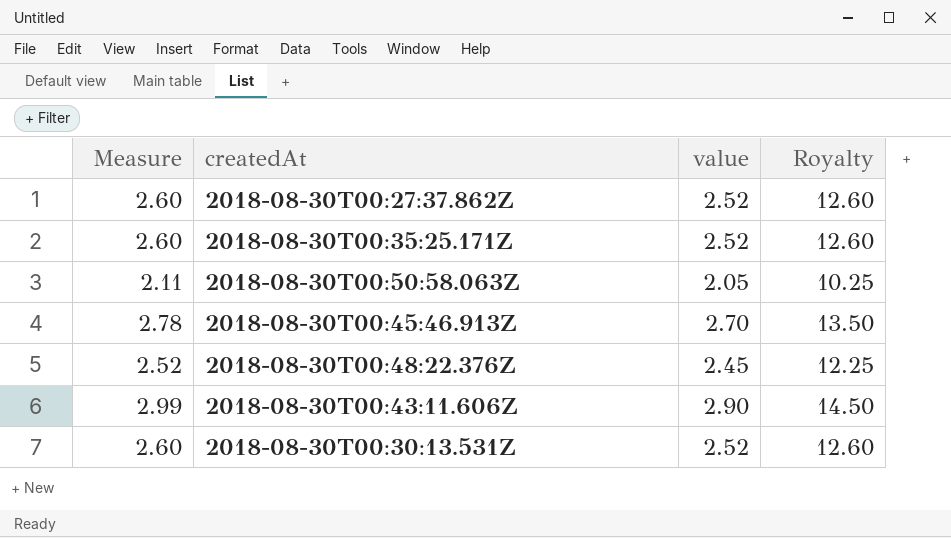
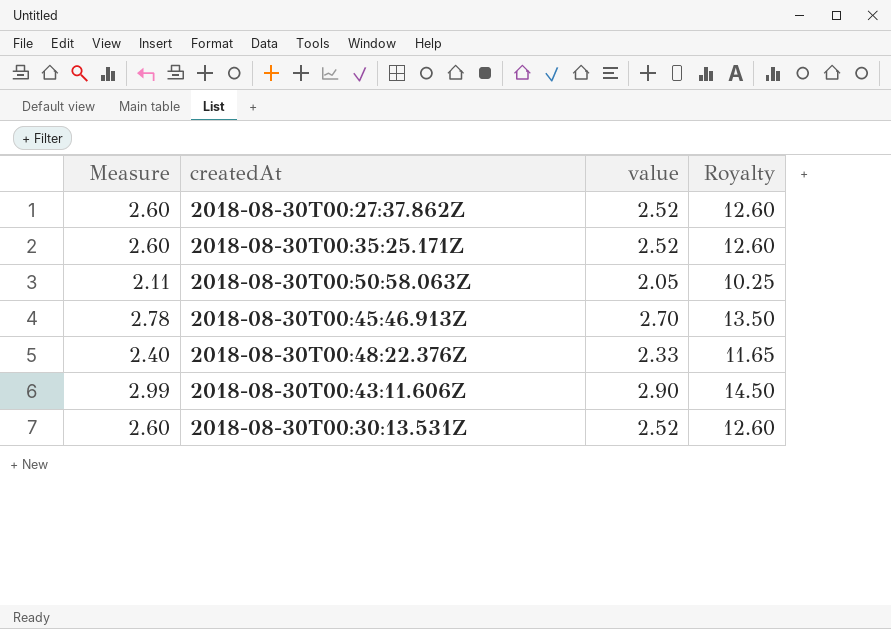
2018-08-30T00:48:22.376Z | Measure: 2.52 -> 2.40
2018-08-30T00:48:22.376Z | value: 2.45 -> 2.33
2018-08-30T00:48:22.376Z | Royalty: 12.25 -> 11.65

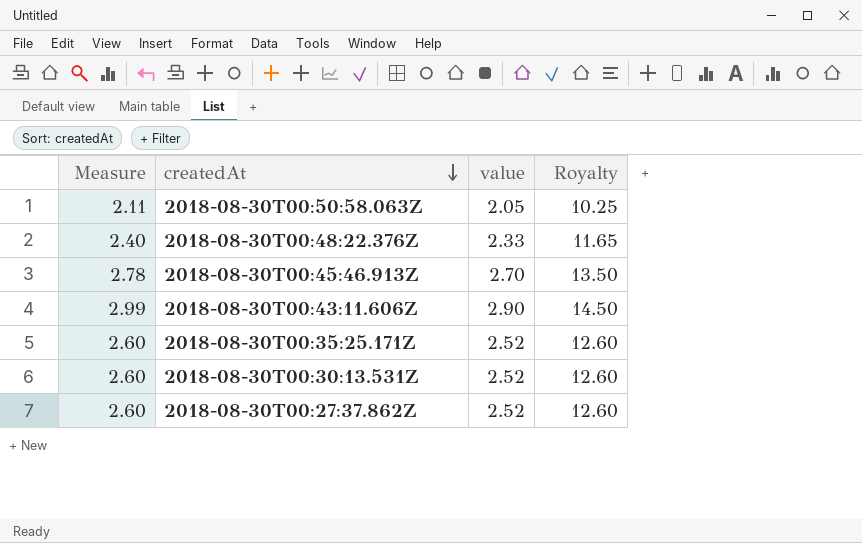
row order: none -> createdAt descending

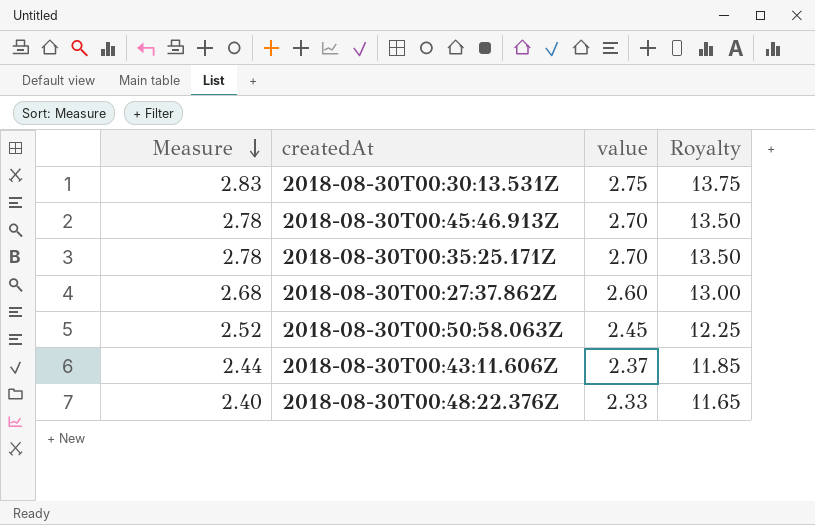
row order: createdAt descending -> Measure descending
2018-08-30T00:30:13.531Z | Measure: 2.60 -> 2.83
2018-08-30T00:30:13.531Z | value: 2.52 -> 2.75
2018-08-30T00:30:13.531Z | Royalty: 12.60 -> 13.75
2018-08-30T00:35:25.171Z | Measure: 2.60 -> 2.78
2018-08-30T00:35:25.171Z | value: 2.52 -> 2.70
2018-08-30T00:35:25.171Z | Royalty: 12.60 -> 13.50
2018-08-30T00:27:37.862Z | Measure: 2.60 -> 2.68
2018-08-30T00:27:37.862Z | value: 2.52 -> 2.60
2018-08-30T00:27:37.862Z | Royalty: 12.60 -> 13.00
2018-08-30T00:50:58.063Z | Measure: 2.11 -> 2.52
2018-08-30T00:50:58.063Z | value: 2.05 -> 2.45
2018-08-30T00:50:58.063Z | Royalty: 10.25 -> 12.25
2018-08-30T00:43:11.606Z | Measure: 2.99 -> 2.44
2018-08-30T00:43:11.606Z | value: 2.90 -> 2.37
2018-08-30T00:43:11.606Z | Royalty: 14.50 -> 11.85

